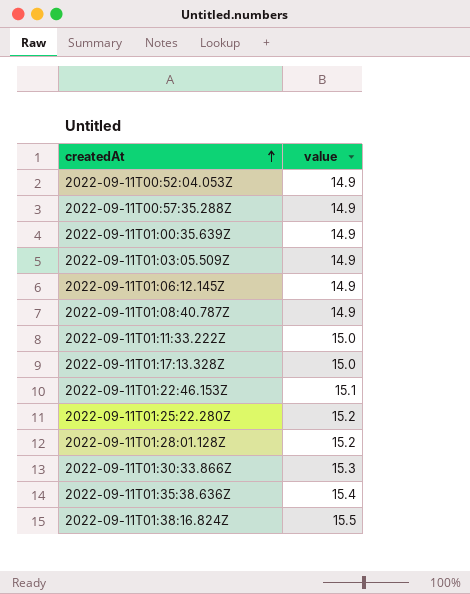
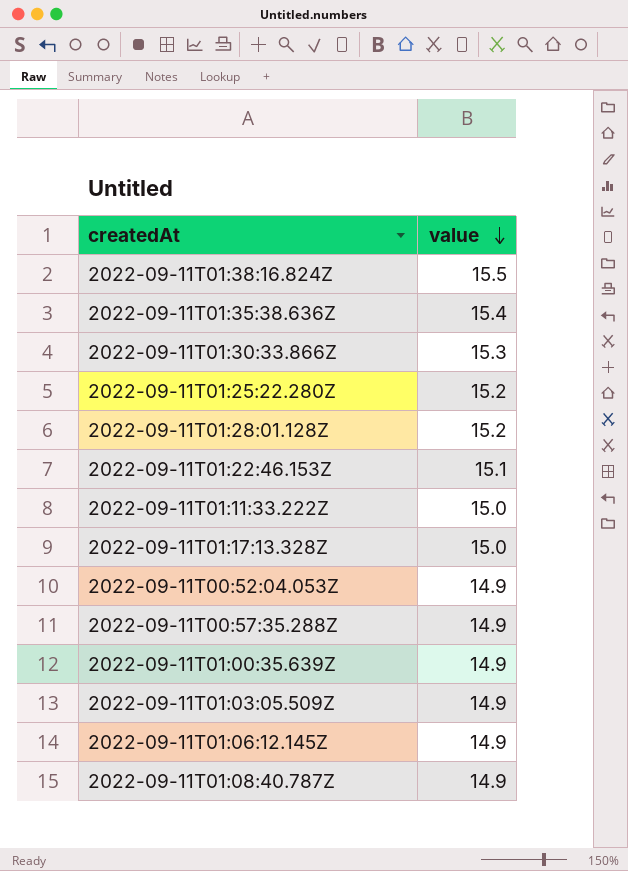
row order: createdAt ascending -> value descending

